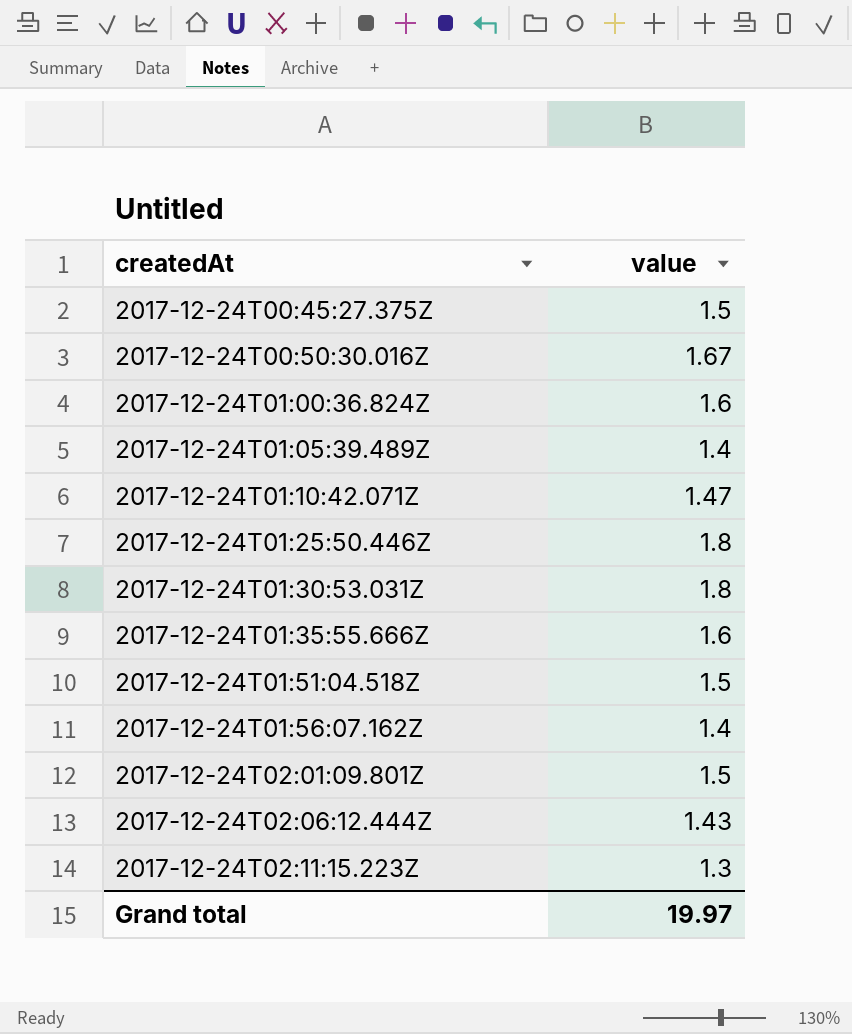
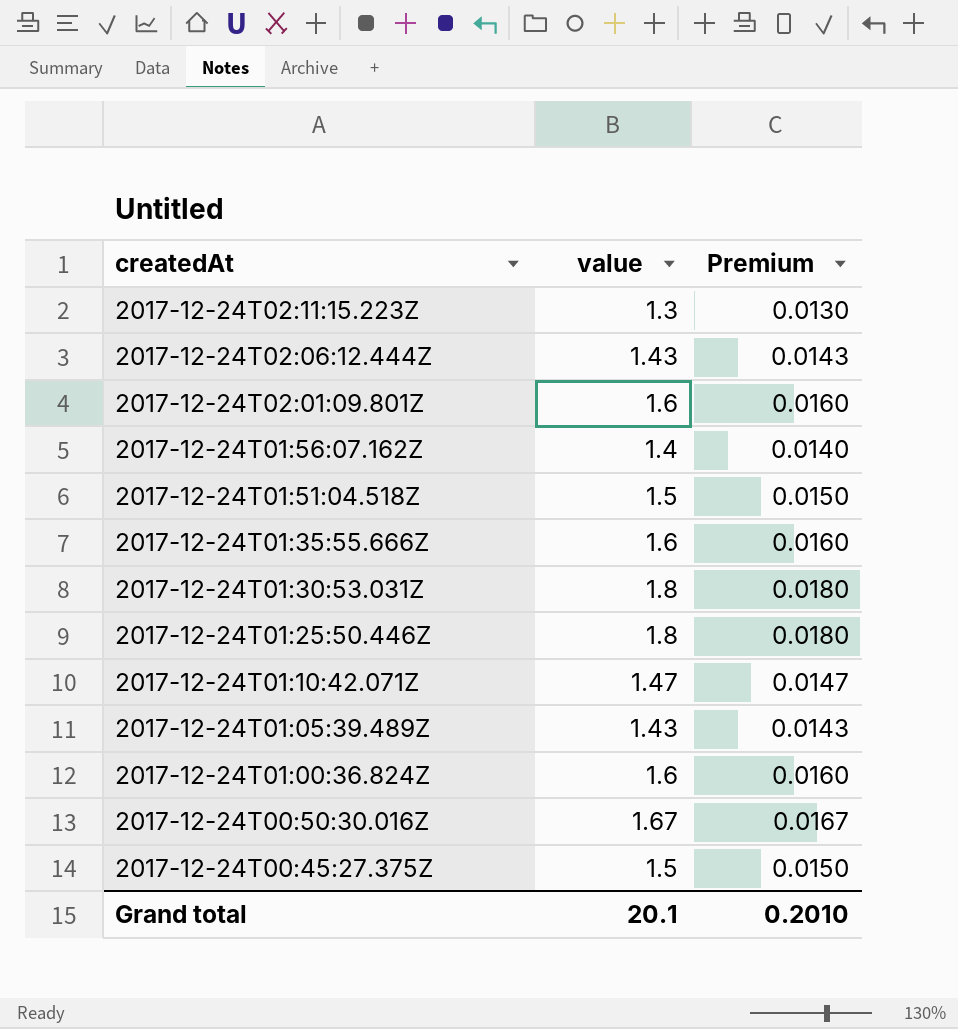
row order: createdAt ascending -> createdAt descending
column Premium | formula: none -> [value] * 0.01
2017-12-24T02:01:09.801Z | value: 1.5 -> 1.6
2017-12-24T01:05:39.489Z | value: 1.4 -> 1.43
Grand total | value: 19.97 -> 20.1

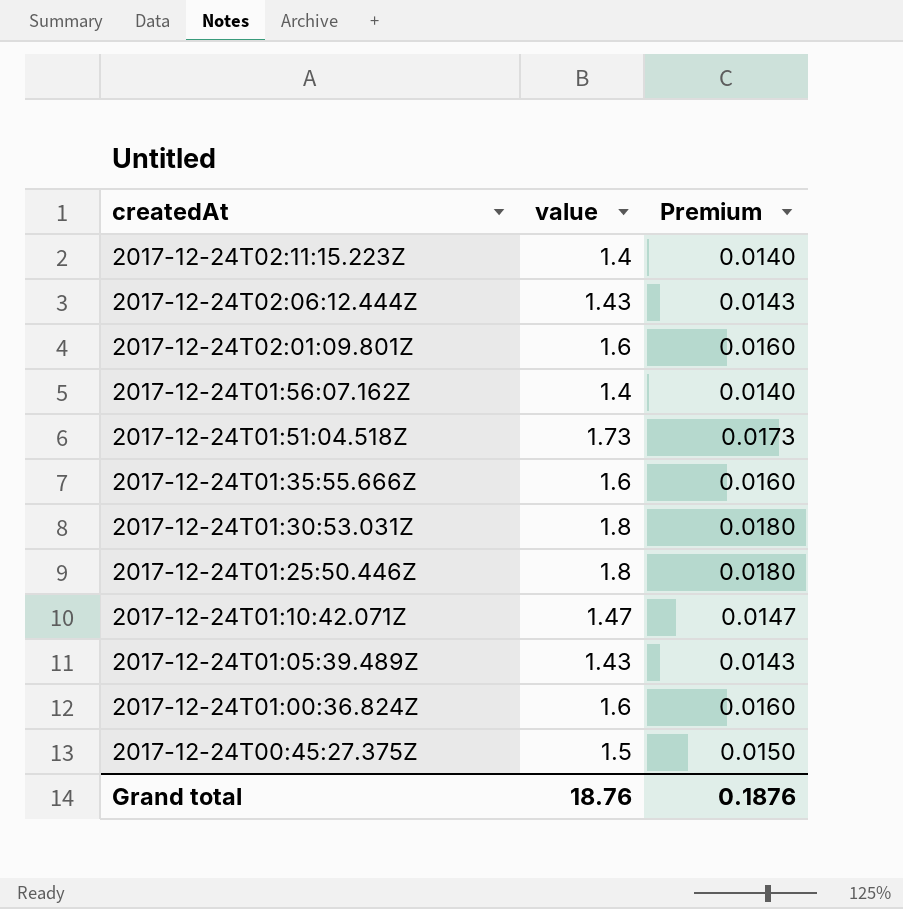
row 2017-12-24T00:50:30.016Z: 1.67 | 0.0167 -> none
2017-12-24T02:11:15.223Z | value: 1.3 -> 1.4
2017-12-24T02:11:15.223Z | Premium: 0.0130 -> 0.0140
2017-12-24T01:51:04.518Z | value: 1.5 -> 1.73
2017-12-24T01:51:04.518Z | Premium: 0.0150 -> 0.0173
Grand total | value: 20.1 -> 18.76
Grand total | Premium: 0.2010 -> 0.1876

